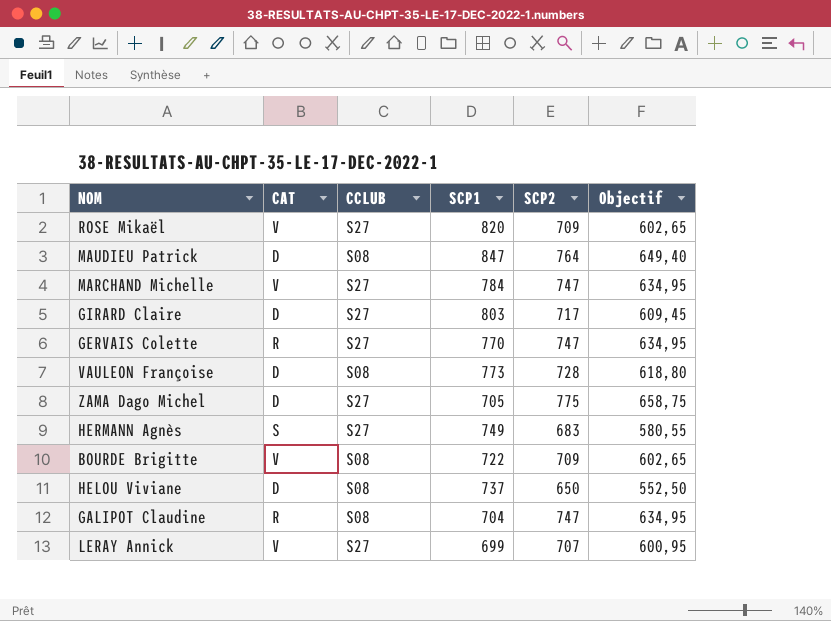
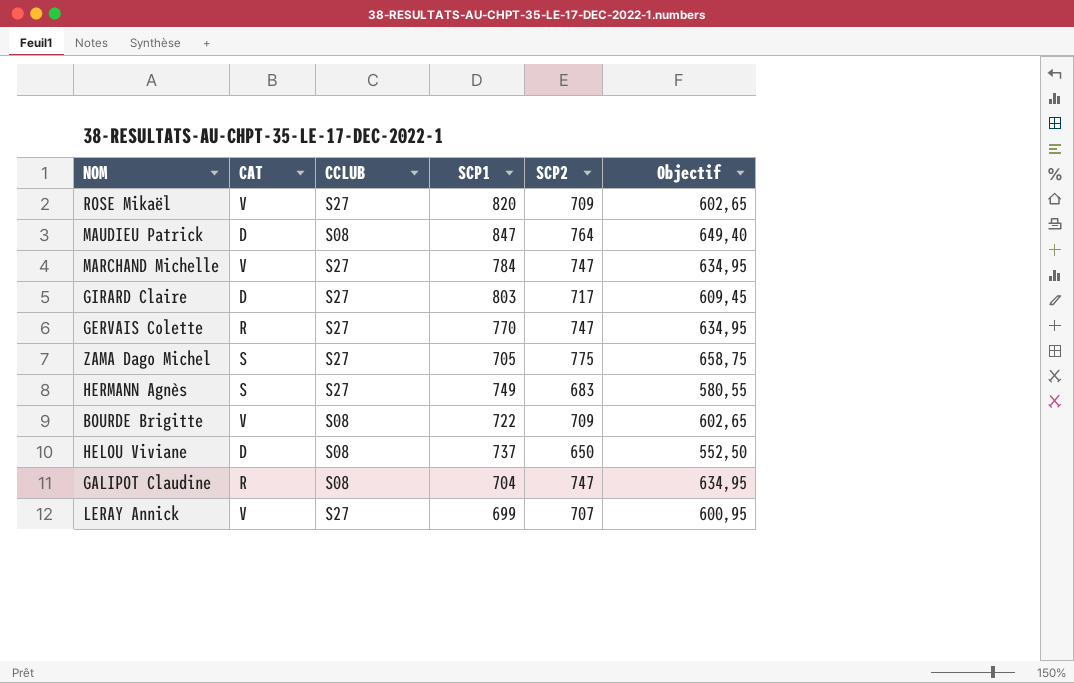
row VAULEON Françoise: D | S08 | 773 | 728 | 618,80 -> none
ZAMA Dago Michel | CAT: D -> S

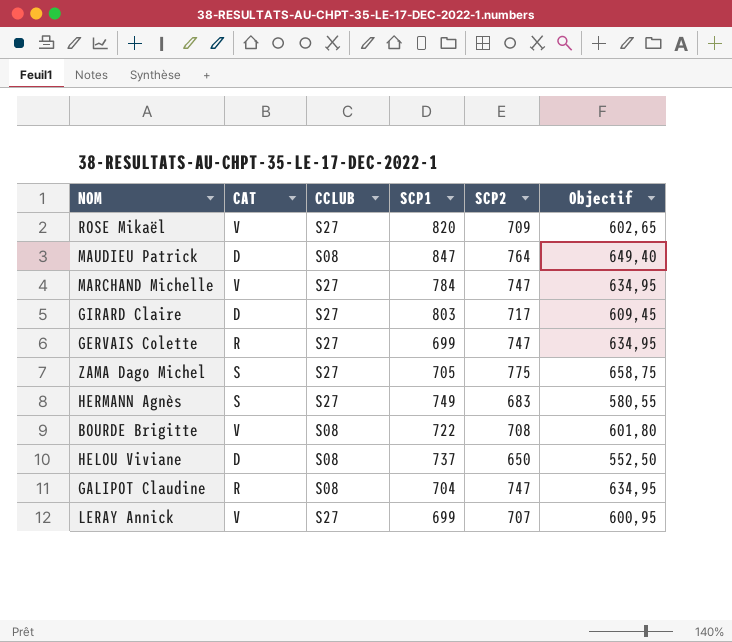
GERVAIS Colette | SCP1: 770 -> 699
BOURDE Brigitte | SCP2: 709 -> 708
BOURDE Brigitte | Objectif: 602,65 -> 601,80

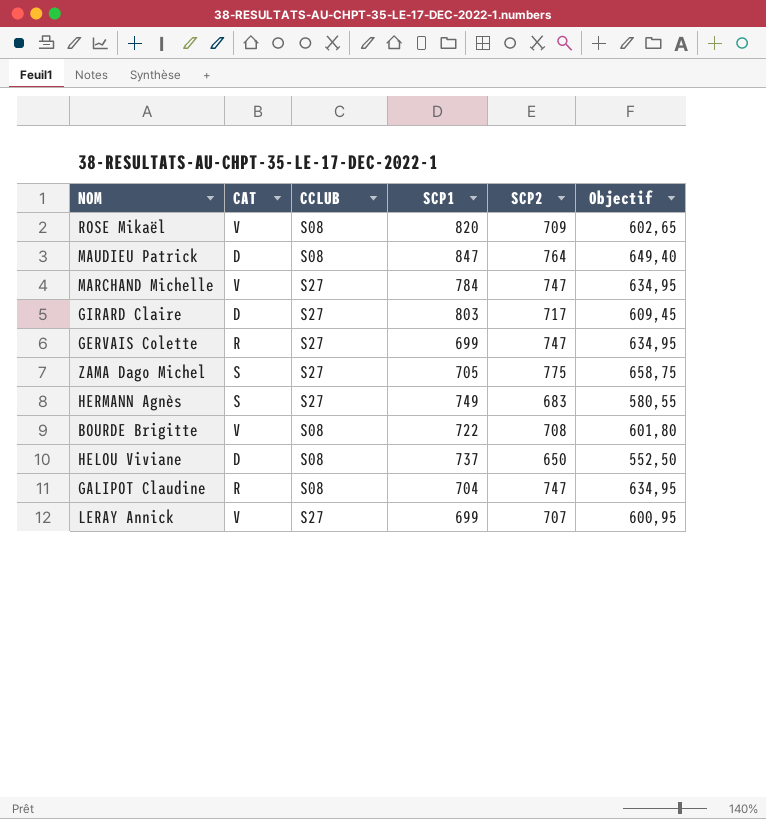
ROSE Mikaël | CCLUB: S27 -> S08

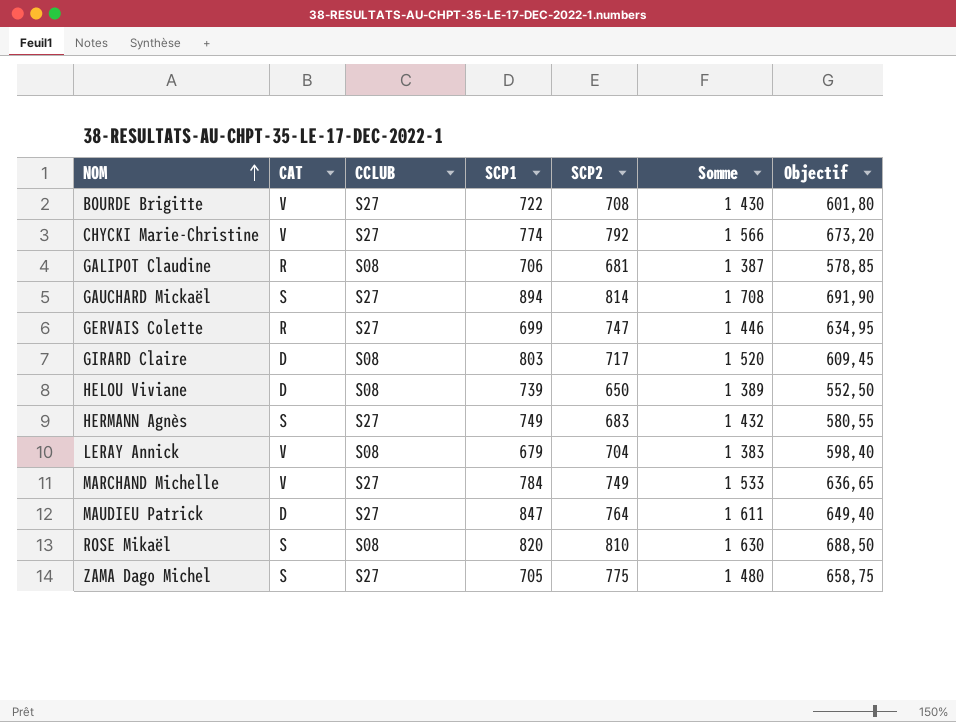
row order: none -> NOM ascending
column Somme | formula: none -> [SCP1] + [SCP2]
BOURDE Brigitte | CCLUB: S08 -> S27
row CHYCKI Marie-Christine: none -> V | S27 | 774 | 792 | 1 566 | 673,20
GALIPOT Claudine | SCP1: 704 -> 706
GALIPOT Claudine | SCP2: 747 -> 681
GALIPOT Claudine | Objectif: 634,95 -> 578,85
row GAUCHARD Mickaël: none -> S | S27 | 894 | 814 | 1 708 | 691,90
GIRARD Claire | CCLUB: S27 -> S08
HELOU Viviane | SCP1: 737 -> 739
LERAY Annick | CCLUB: S27 -> S08
LERAY Annick | SCP1: 699 -> 679
LERAY Annick | SCP2: 707 -> 704
LERAY Annick | Objectif: 600,95 -> 598,40
MARCHAND Michelle | SCP2: 747 -> 749
MARCHAND Michelle | Objectif: 634,95 -> 636,65
MAUDIEU Patrick | CCLUB: S08 -> S27
ROSE Mikaël | CAT: V -> S
ROSE Mikaël | SCP2: 709 -> 810
ROSE Mikaël | Objectif: 602,65 -> 688,50

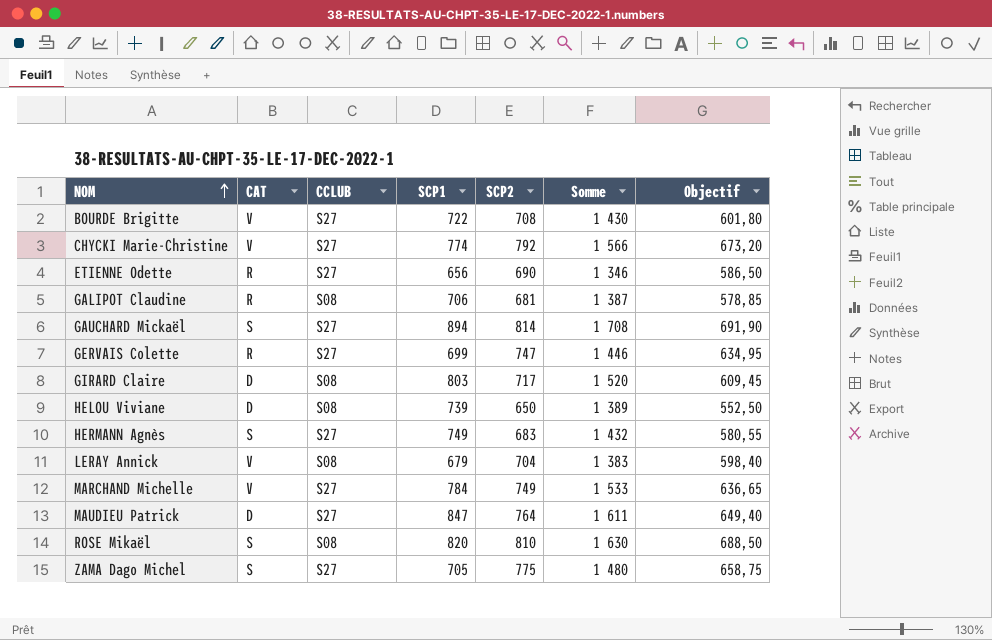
row ETIENNE Odette: none -> R | S27 | 656 | 690 | 1 346 | 586,50

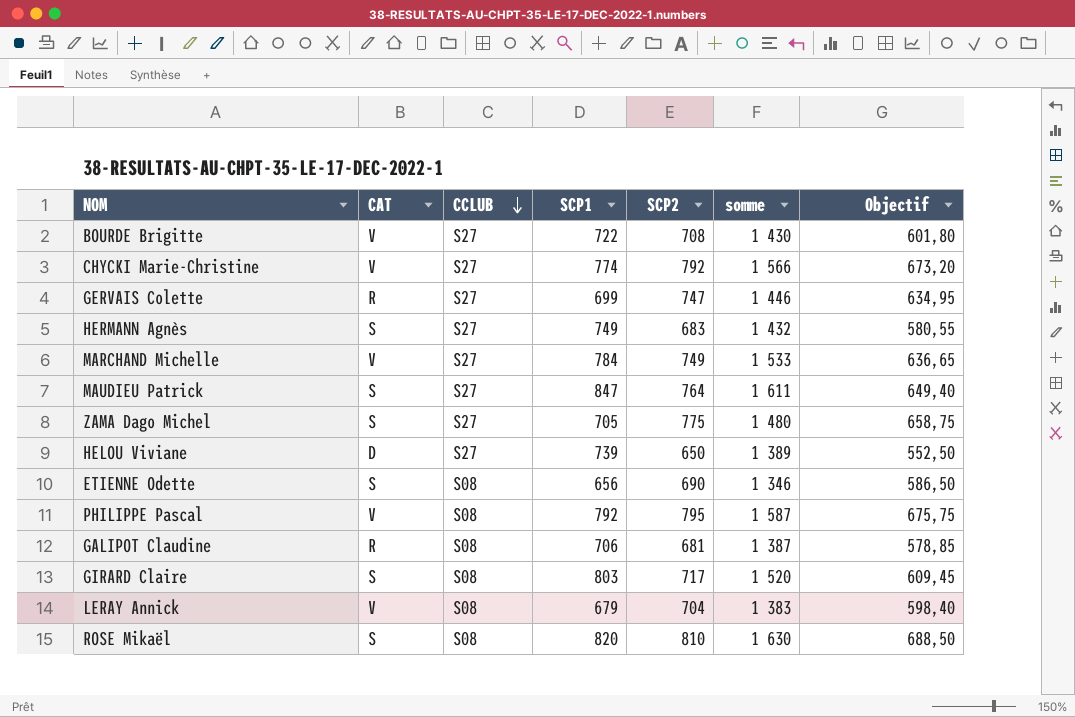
row order: NOM ascending -> CCLUB descending
column name: Somme -> somme
row GAUCHARD Mickaël: S | S27 | 894 | 814 | 1 708 | 691,90 -> none
MAUDIEU Patrick | CAT: D -> S
HELOU Viviane | CCLUB: S08 -> S27
ETIENNE Odette | CAT: R -> S
ETIENNE Odette | CCLUB: S27 -> S08
row PHILIPPE Pascal: none -> V | S08 | 792 | 795 | 1 587 | 675,75
GIRARD Claire | CAT: D -> S

